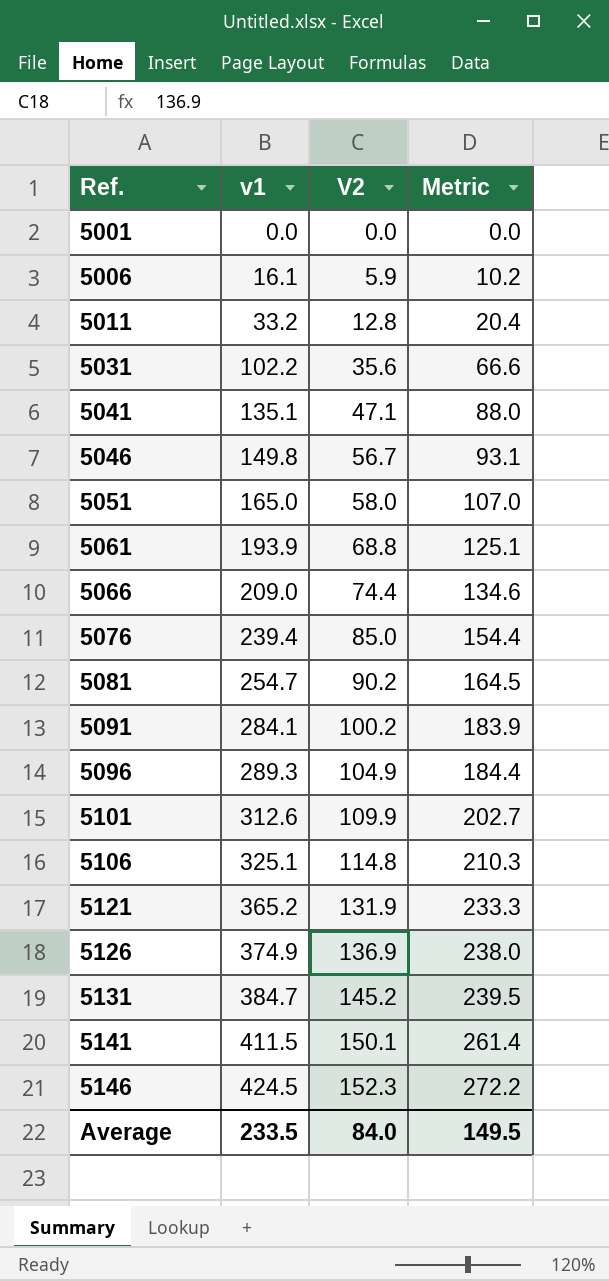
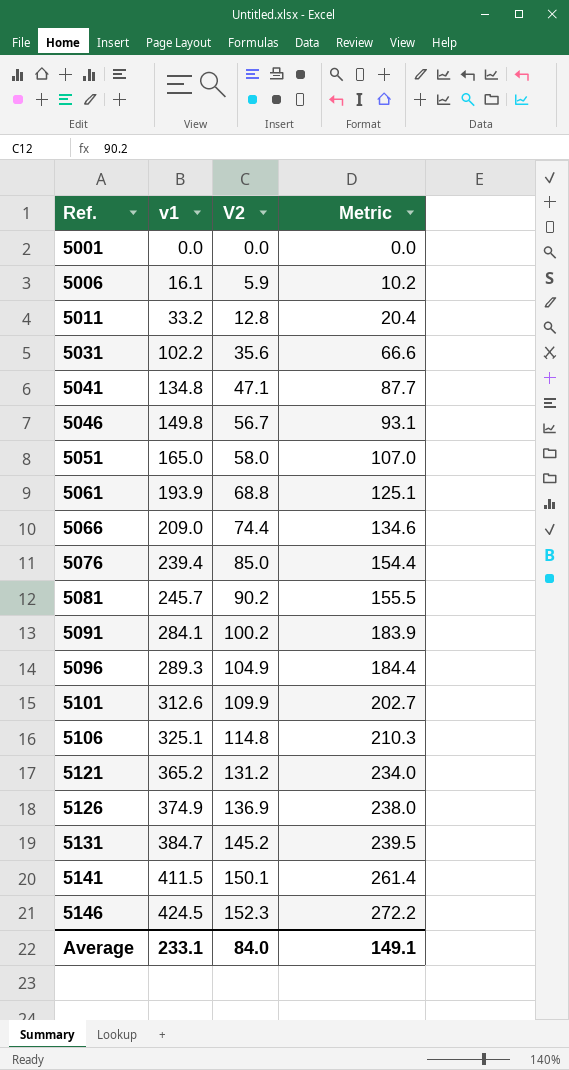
5041 | v1: 135.1 -> 134.8
5041 | Metric: 88.0 -> 87.7
5081 | v1: 254.7 -> 245.7
5081 | Metric: 164.5 -> 155.5
5121 | V2: 131.9 -> 131.2
5121 | Metric: 233.3 -> 234.0
Average | v1: 233.5 -> 233.1
Average | Metric: 149.5 -> 149.1

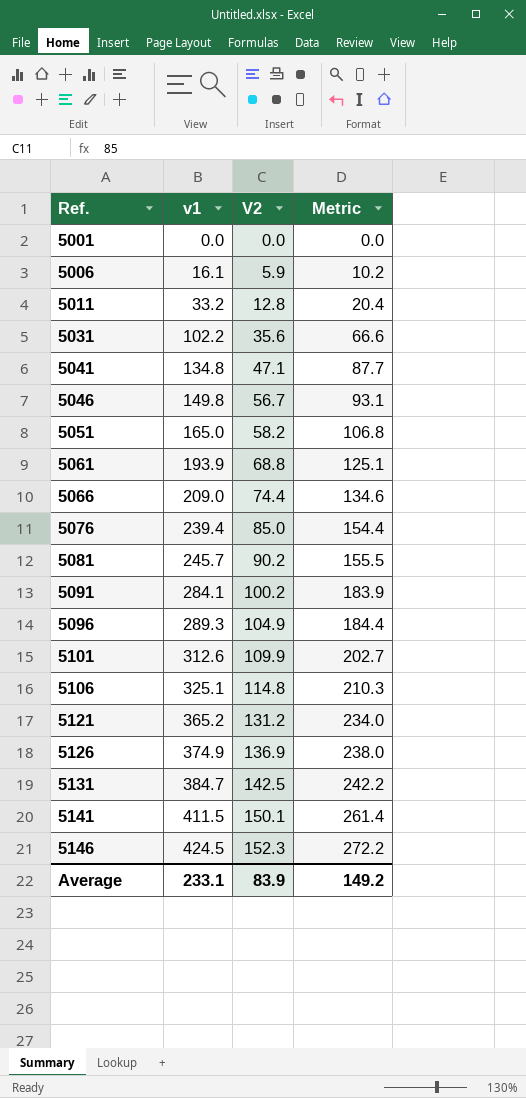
5051 | V2: 58.0 -> 58.2
5051 | Metric: 107.0 -> 106.8
5131 | V2: 145.2 -> 142.5
5131 | Metric: 239.5 -> 242.2
Average | V2: 84.0 -> 83.9
Average | Metric: 149.1 -> 149.2

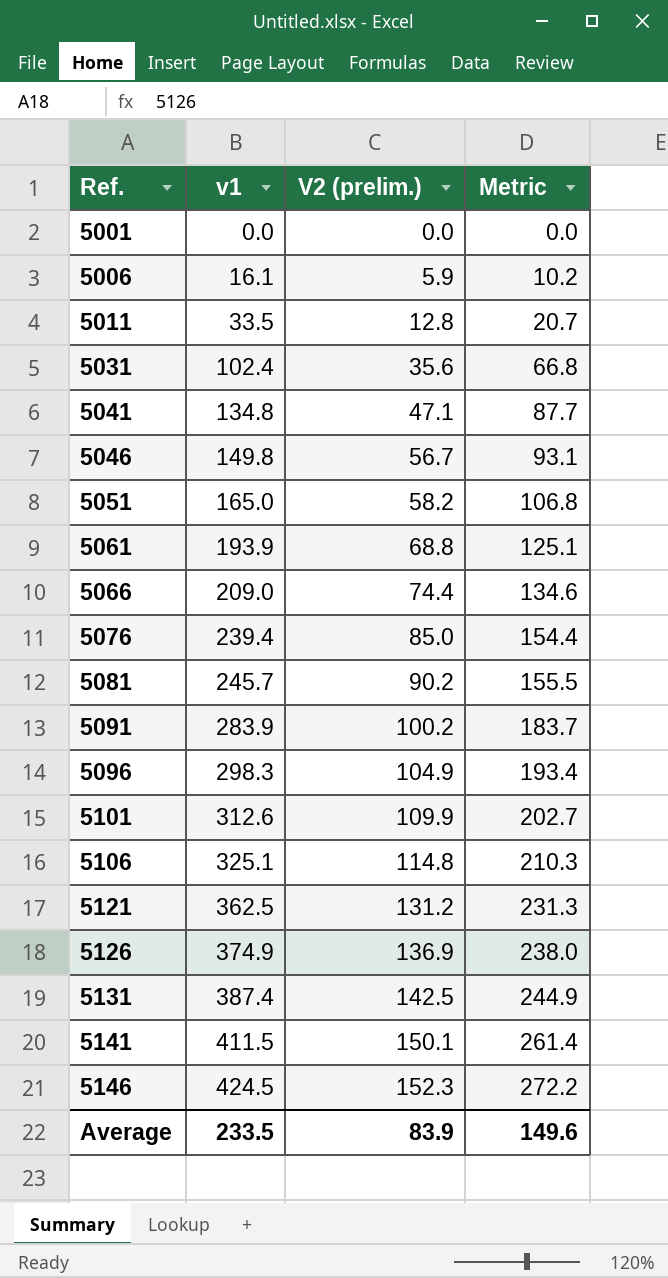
column name: V2 -> V2 (prelim.)
5011 | v1: 33.2 -> 33.5
5011 | Metric: 20.4 -> 20.7
5031 | v1: 102.2 -> 102.4
5031 | Metric: 66.6 -> 66.8
5091 | v1: 284.1 -> 283.9
5091 | Metric: 183.9 -> 183.7
5096 | v1: 289.3 -> 298.3
5096 | Metric: 184.4 -> 193.4
5121 | v1: 365.2 -> 362.5
5121 | Metric: 234.0 -> 231.3
5131 | v1: 384.7 -> 387.4
5131 | Metric: 242.2 -> 244.9
Average | v1: 233.1 -> 233.5
Average | Metric: 149.2 -> 149.6

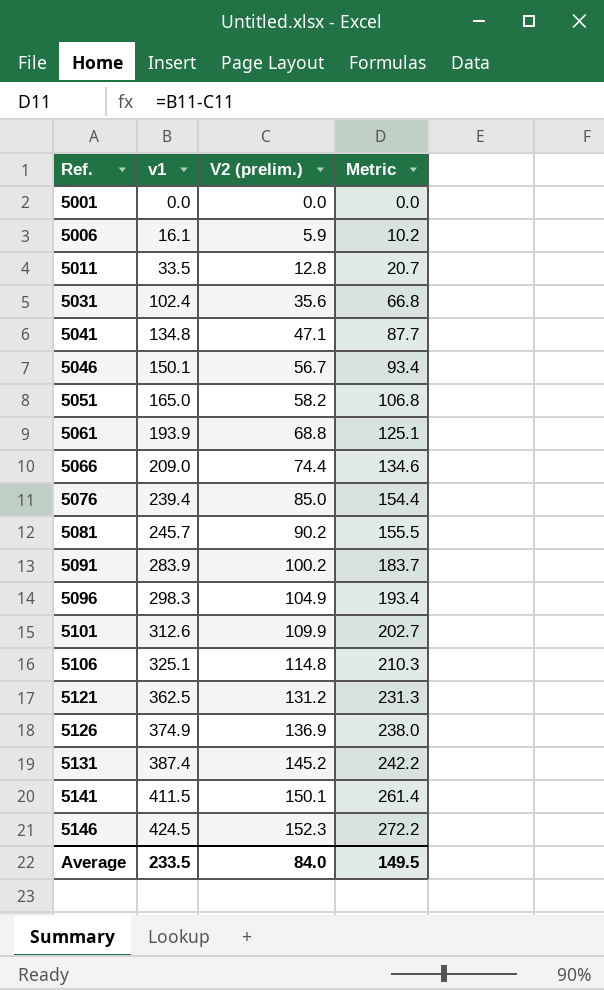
5046 | v1: 149.8 -> 150.1
5046 | Metric: 93.1 -> 93.4
5131 | V2 (prelim.): 142.5 -> 145.2
5131 | Metric: 244.9 -> 242.2
Average | V2 (prelim.): 83.9 -> 84.0
Average | Metric: 149.6 -> 149.5

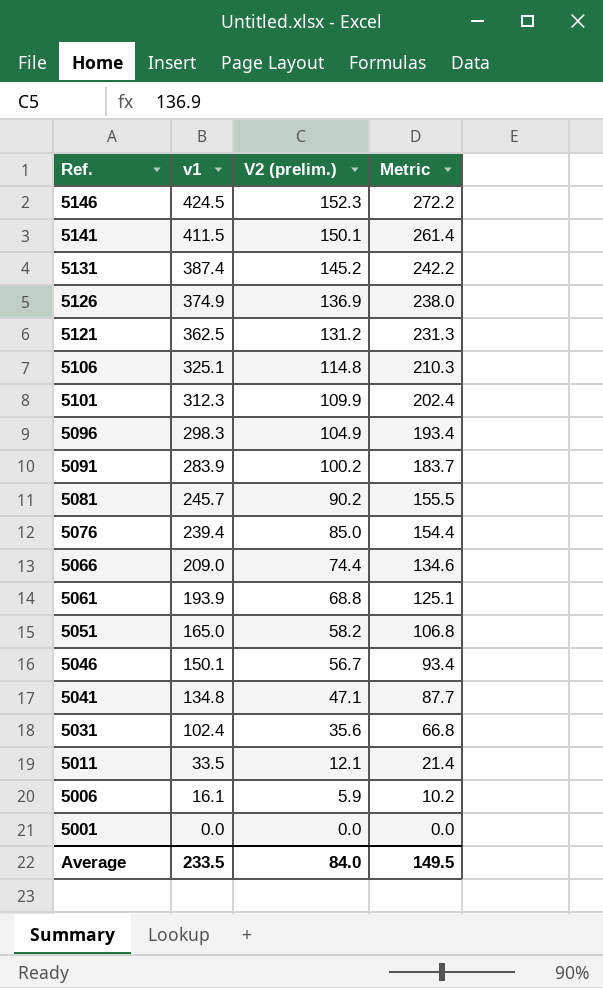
row order: Ref. ascending -> Ref. descending
5101 | v1: 312.6 -> 312.3
5101 | Metric: 202.7 -> 202.4
5011 | V2 (prelim.): 12.8 -> 12.1
5011 | Metric: 20.7 -> 21.4

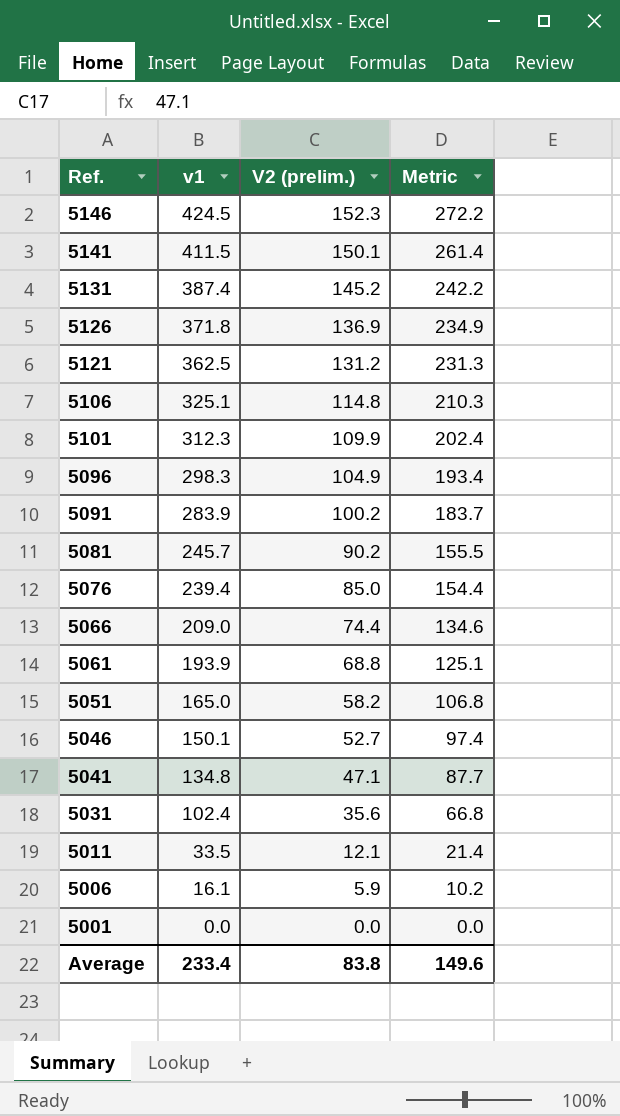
5126 | v1: 374.9 -> 371.8
5126 | Metric: 238.0 -> 234.9
5046 | V2 (prelim.): 56.7 -> 52.7
5046 | Metric: 93.4 -> 97.4
Average | v1: 233.5 -> 233.4
Average | V2 (prelim.): 84.0 -> 83.8
Average | Metric: 149.5 -> 149.6

